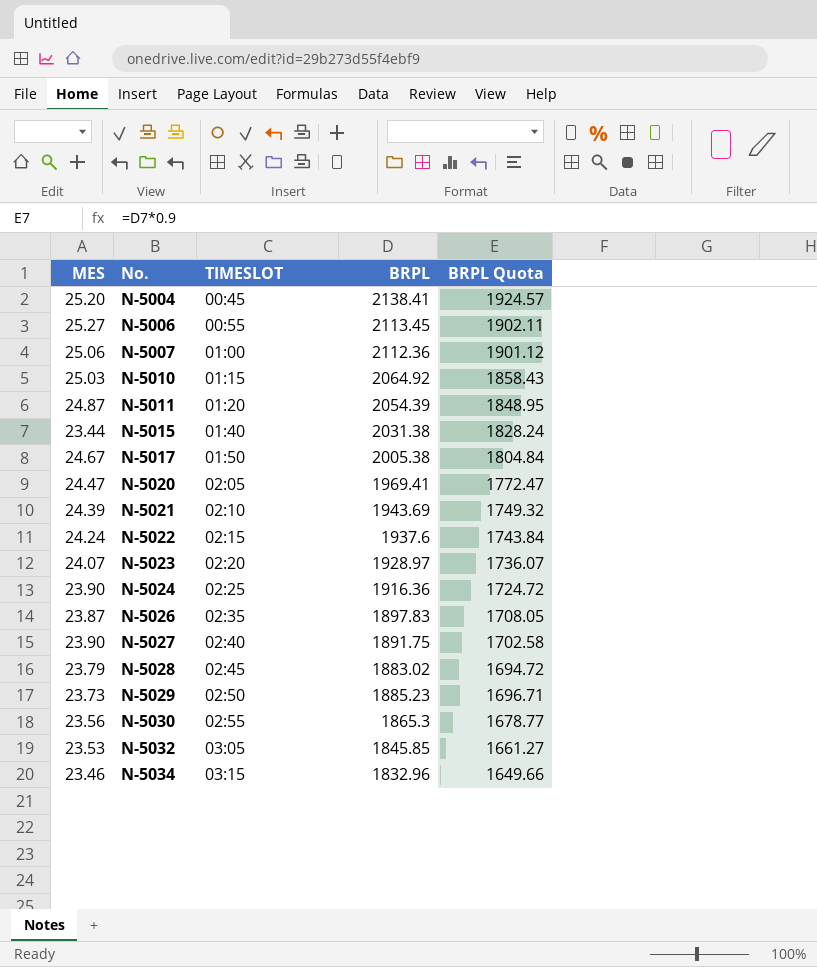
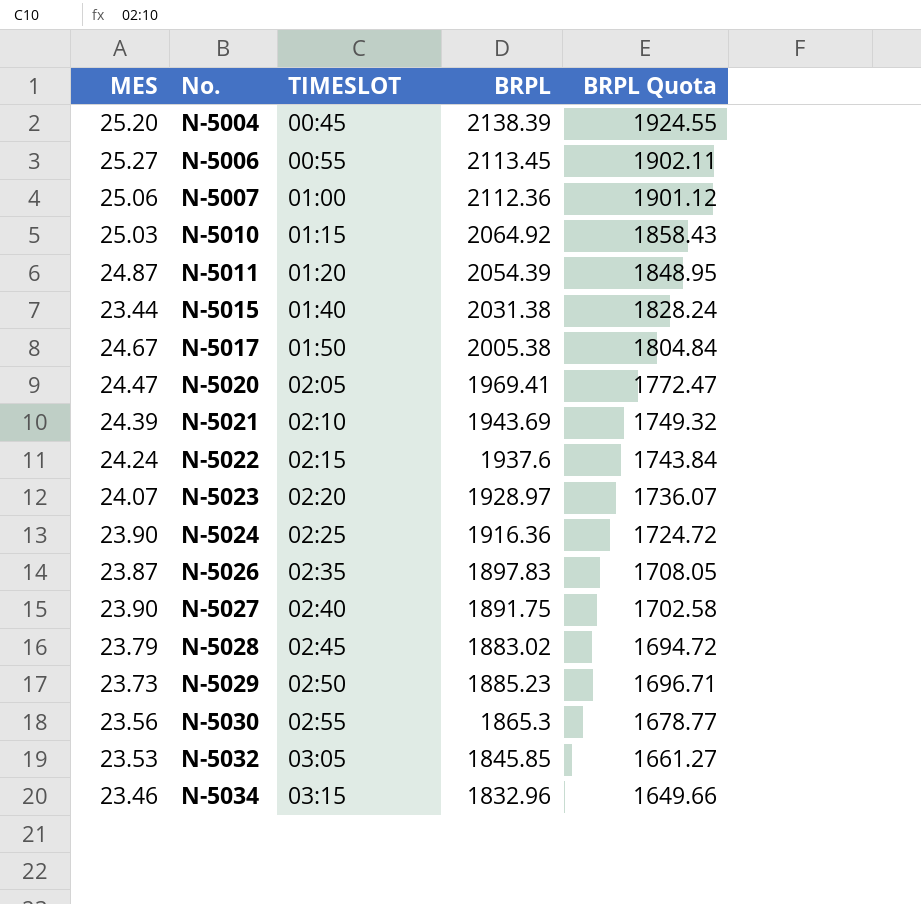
N-5004 | BRPL: 2138.41 -> 2138.39
N-5004 | BRPL Quota: 1924.57 -> 1924.55

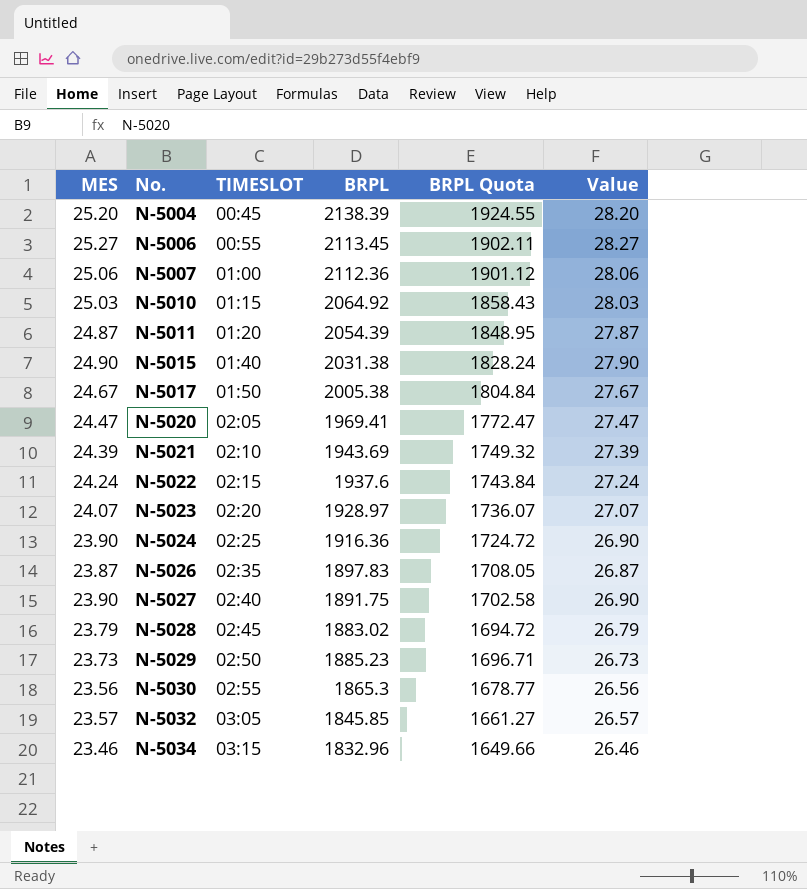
column Value | formula: none -> [MES] + 3
N-5015 | MES: 23.44 -> 24.90
N-5032 | MES: 23.53 -> 23.57

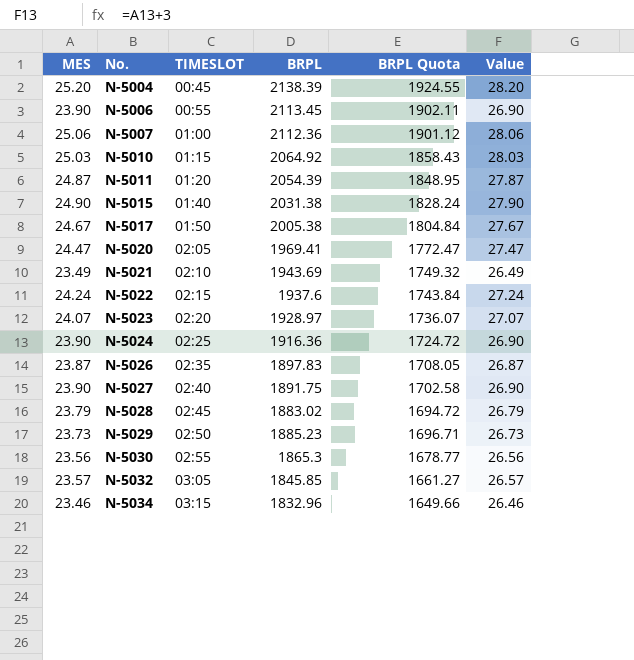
N-5006 | MES: 25.27 -> 23.90
N-5006 | Value: 28.27 -> 26.90
N-5021 | MES: 24.39 -> 23.49
N-5021 | Value: 27.39 -> 26.49

